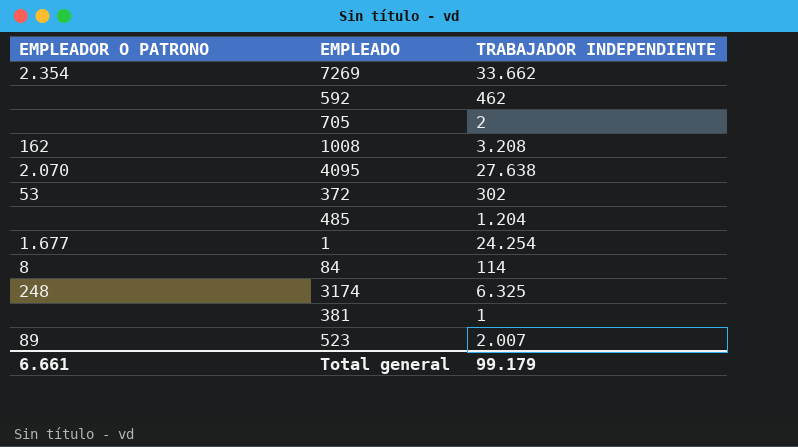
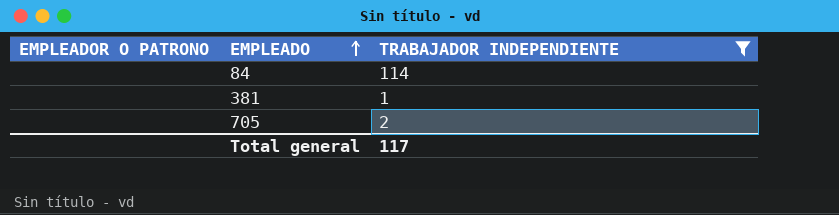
filter: none -> TRABAJADOR INDEPENDIENTE <= 114
row order: none -> EMPLEADO ascending
84 | EMPLEADOR O PATRONO: 8 -> none
Total general | EMPLEADOR O PATRONO: 6.661 -> none
Total general | TRABAJADOR INDEPENDIENTE: 99.179 -> 117

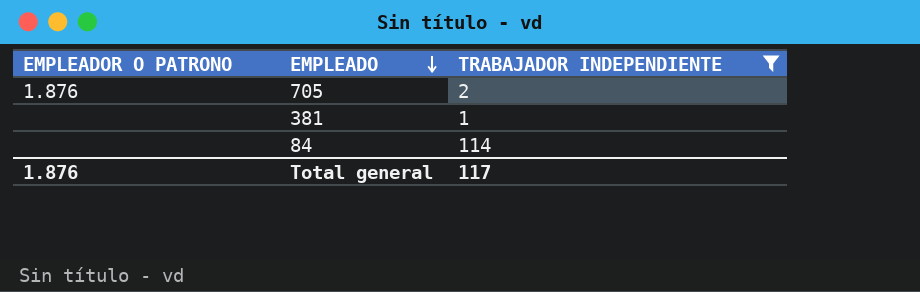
row order: EMPLEADO ascending -> EMPLEADO descending
705 | EMPLEADOR O PATRONO: none -> 1.876
Total general | EMPLEADOR O PATRONO: none -> 1.876

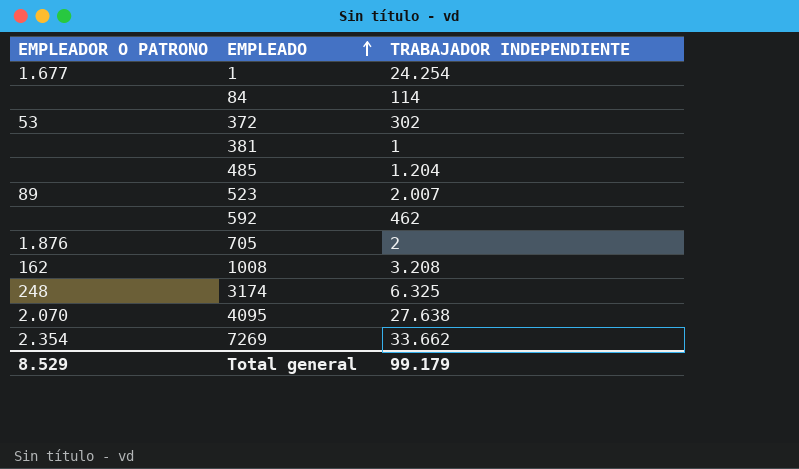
filter: TRABAJADOR INDEPENDIENTE <= 114 -> none
row order: EMPLEADO descending -> EMPLEADO ascending
Total general | EMPLEADOR O PATRONO: 1.876 -> 8.529
Total general | TRABAJADOR INDEPENDIENTE: 117 -> 99.179

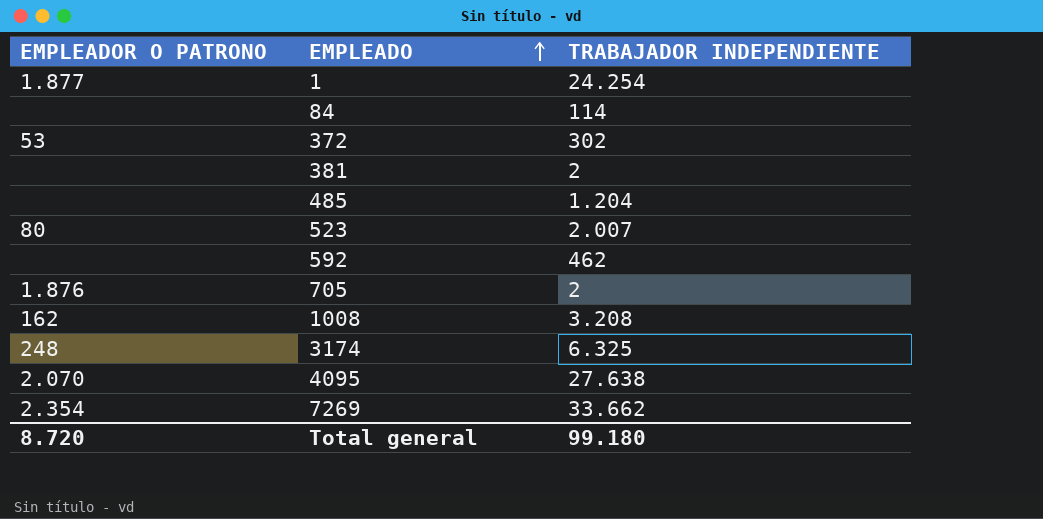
1 | EMPLEADOR O PATRONO: 1.677 -> 1.877
381 | TRABAJADOR INDEPENDIENTE: 1 -> 2
523 | EMPLEADOR O PATRONO: 89 -> 80
Total general | EMPLEADOR O PATRONO: 8.529 -> 8.720
Total general | TRABAJADOR INDEPENDIENTE: 99.179 -> 99.180

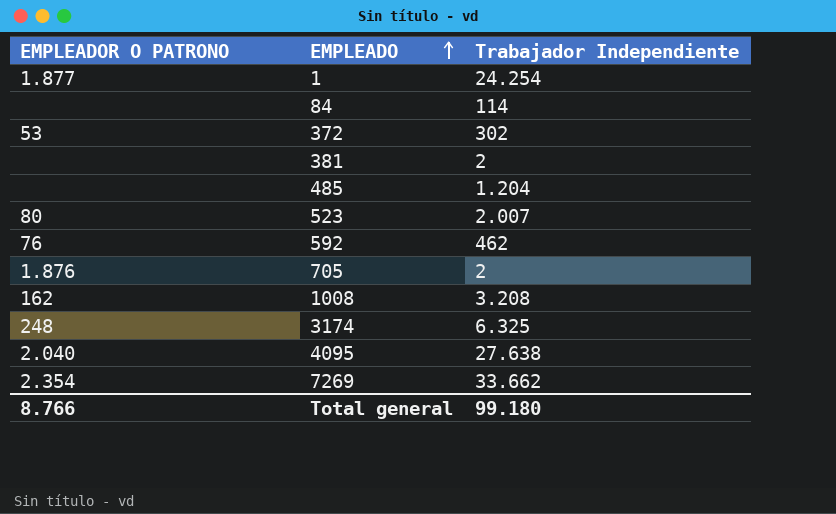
column name: TRABAJADOR INDEPENDIENTE -> Trabajador Independiente
592 | EMPLEADOR O PATRONO: none -> 76
4095 | EMPLEADOR O PATRONO: 2.070 -> 2.040
Total general | EMPLEADOR O PATRONO: 8.720 -> 8.766

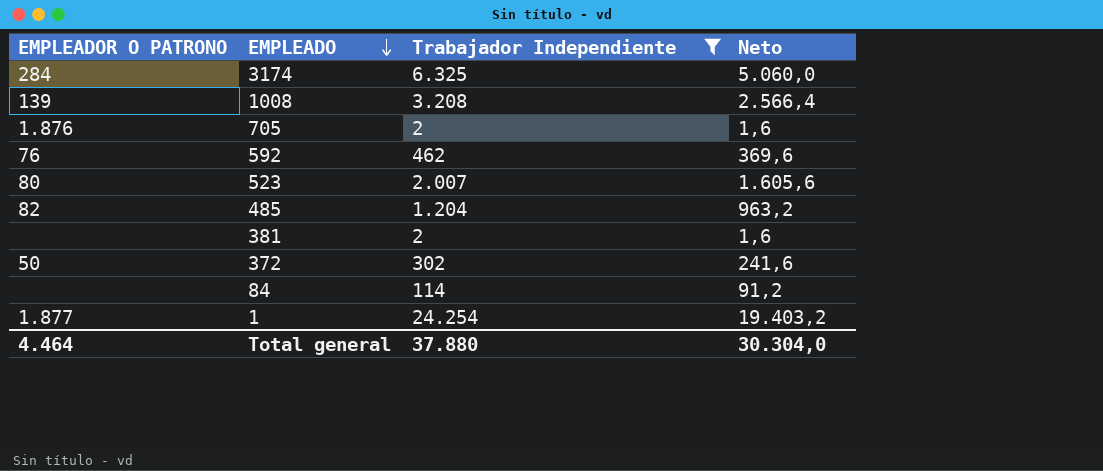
filter: none -> Trabajador Independiente <= 24.254
row order: EMPLEADO ascending -> EMPLEADO descending
column Neto | formula: none -> [Trabajador Independiente] * 0,8
3174 | EMPLEADOR O PATRONO: 248 -> 284
1008 | EMPLEADOR O PATRONO: 162 -> 139
485 | EMPLEADOR O PATRONO: none -> 82
372 | EMPLEADOR O PATRONO: 53 -> 50
Total general | EMPLEADOR O PATRONO: 8.766 -> 4.464
Total general | Trabajador Independiente: 99.180 -> 37.880

